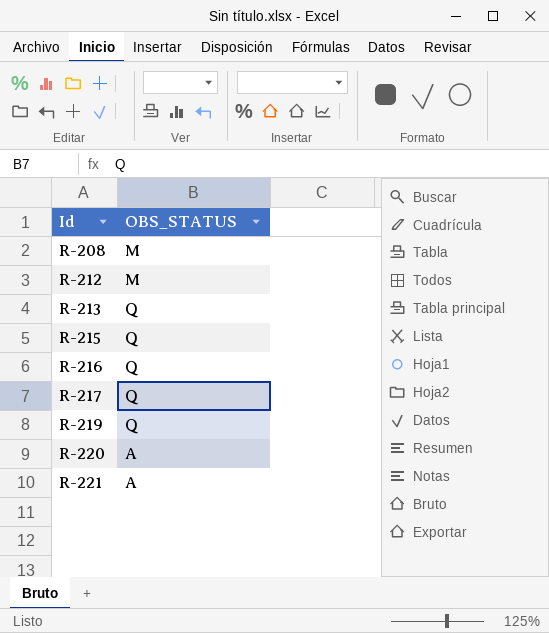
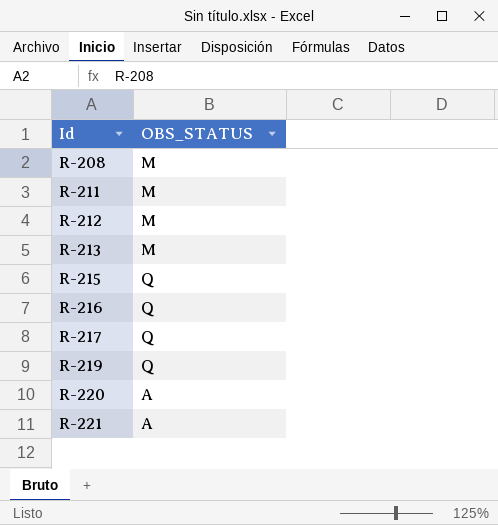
row R-211: none -> M
R-213 | OBS_STATUS: Q -> M

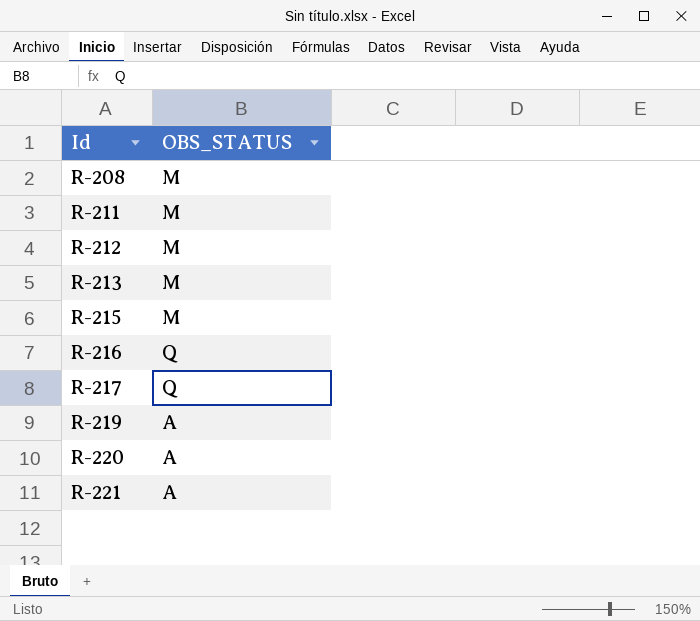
R-215 | OBS_STATUS: Q -> M
R-219 | OBS_STATUS: Q -> A

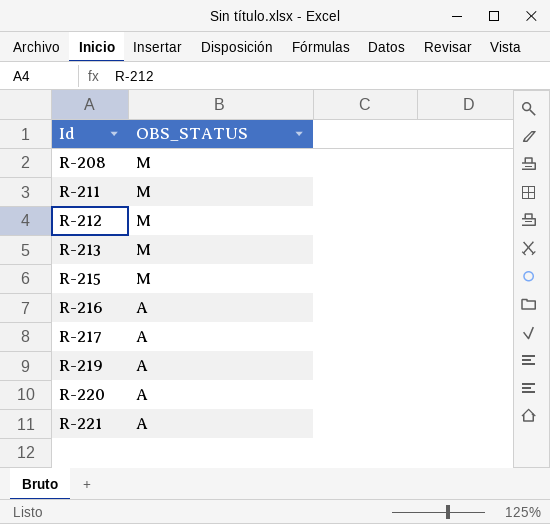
R-216 | OBS_STATUS: Q -> A
R-217 | OBS_STATUS: Q -> A

